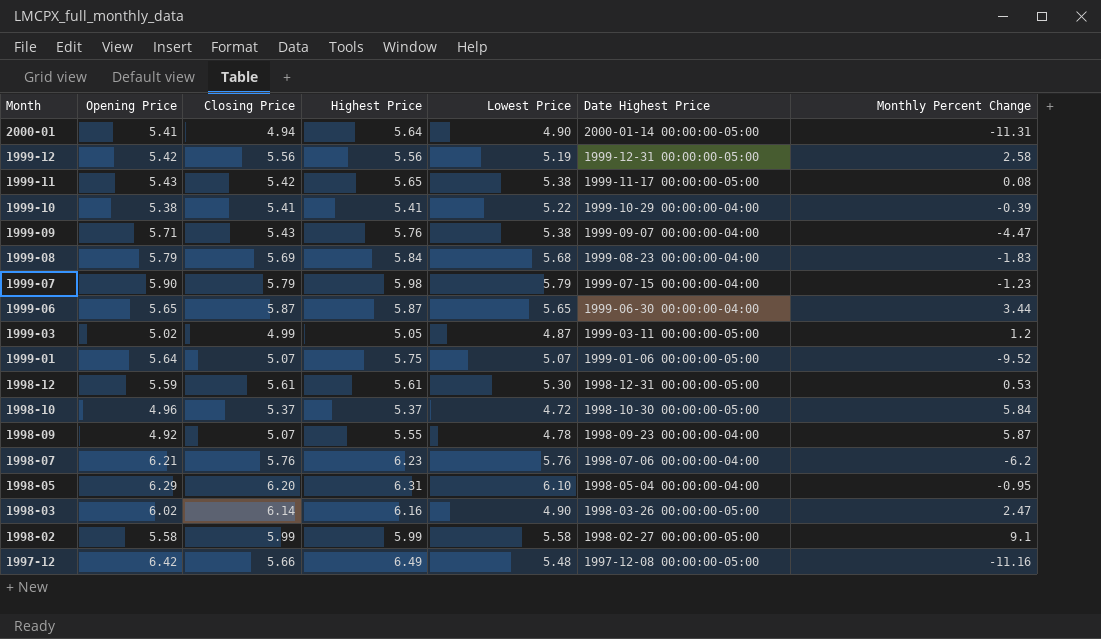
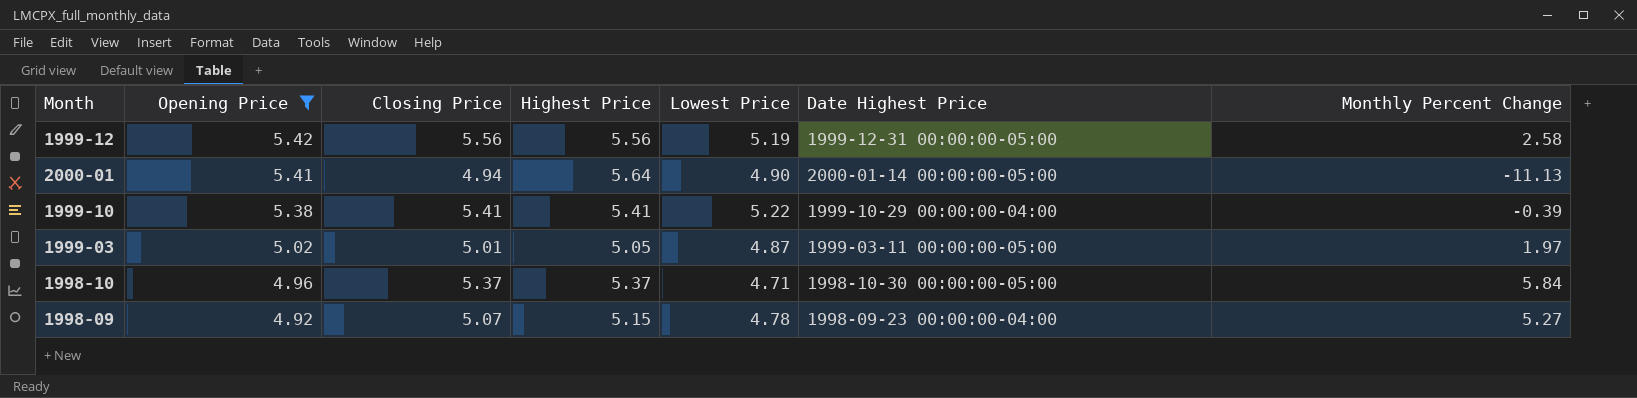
filter: none -> Opening Price <= 5.42
row order: Month descending -> Opening Price descending
2000-01 | Monthly Percent Change: -11.31 -> -11.13
1999-03 | Closing Price: 4.99 -> 5.01
1999-03 | Monthly Percent Change: 1.2 -> 1.97
1998-10 | Lowest Price: 4.72 -> 4.71
1998-09 | Highest Price: 5.55 -> 5.15
1998-09 | Monthly Percent Change: 5.87 -> 5.27

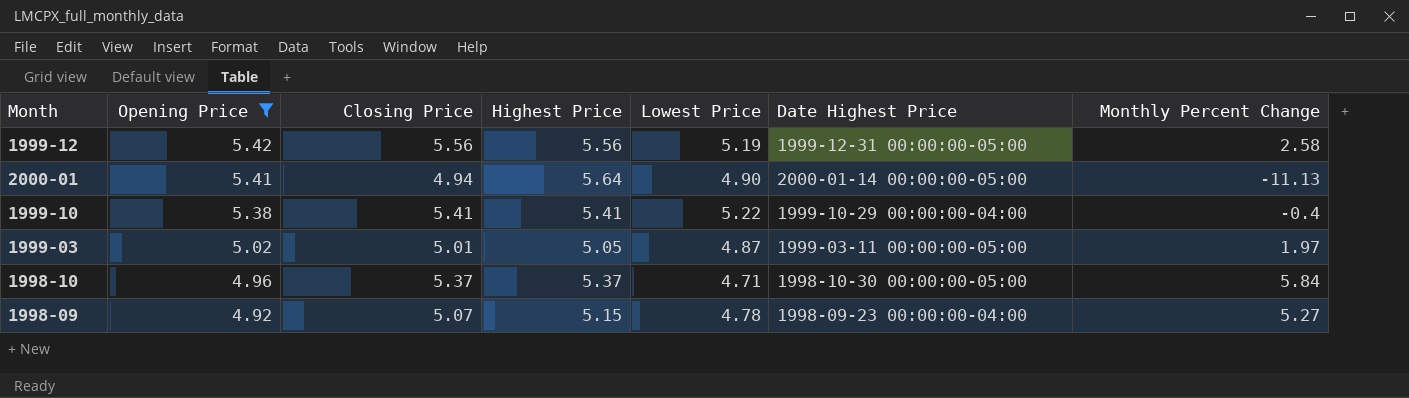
1999-10 | Monthly Percent Change: -0.39 -> -0.4

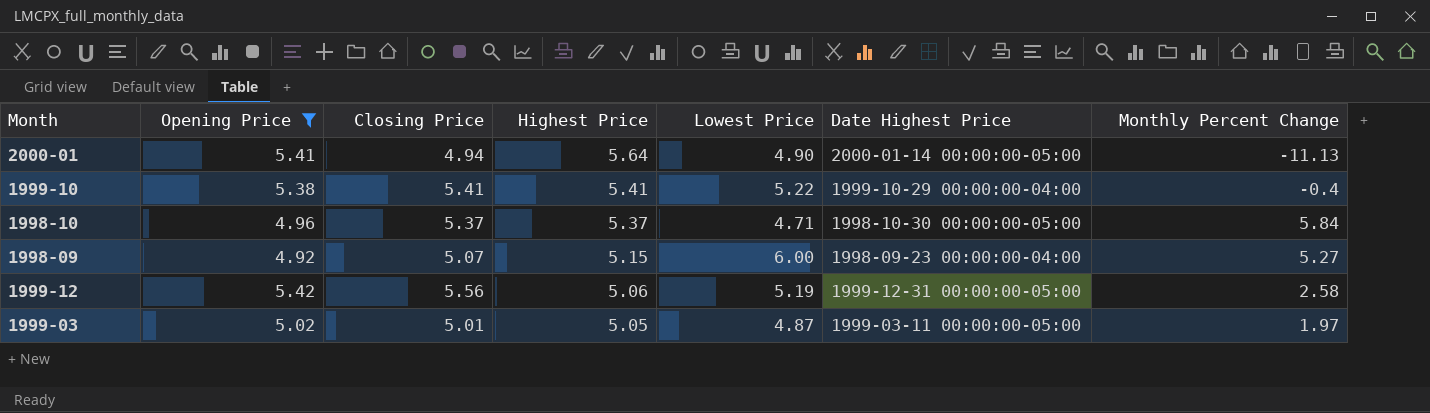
row order: Opening Price descending -> Highest Price descending
1998-09 | Lowest Price: 4.78 -> 6.00
1999-12 | Highest Price: 5.56 -> 5.06

